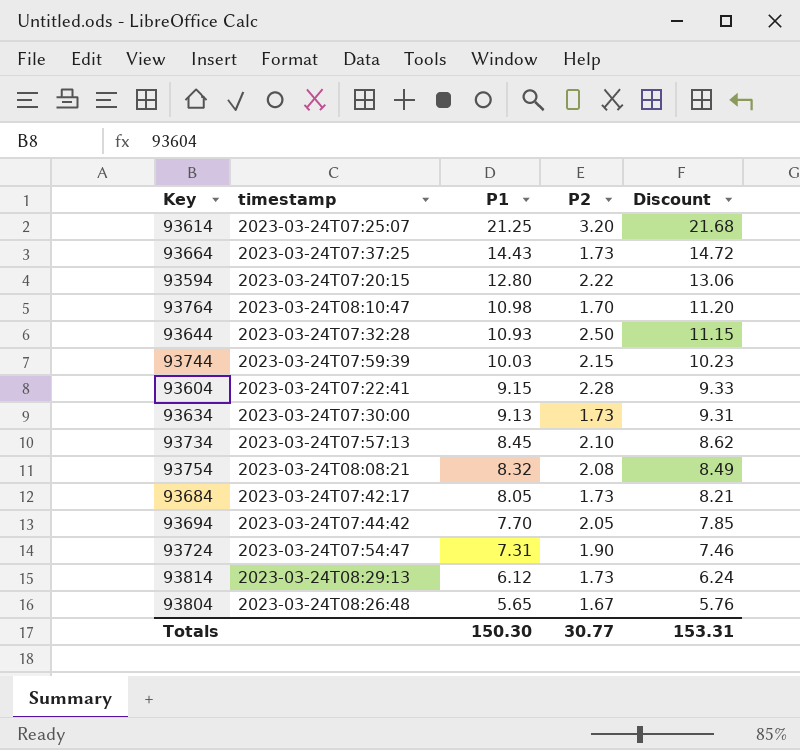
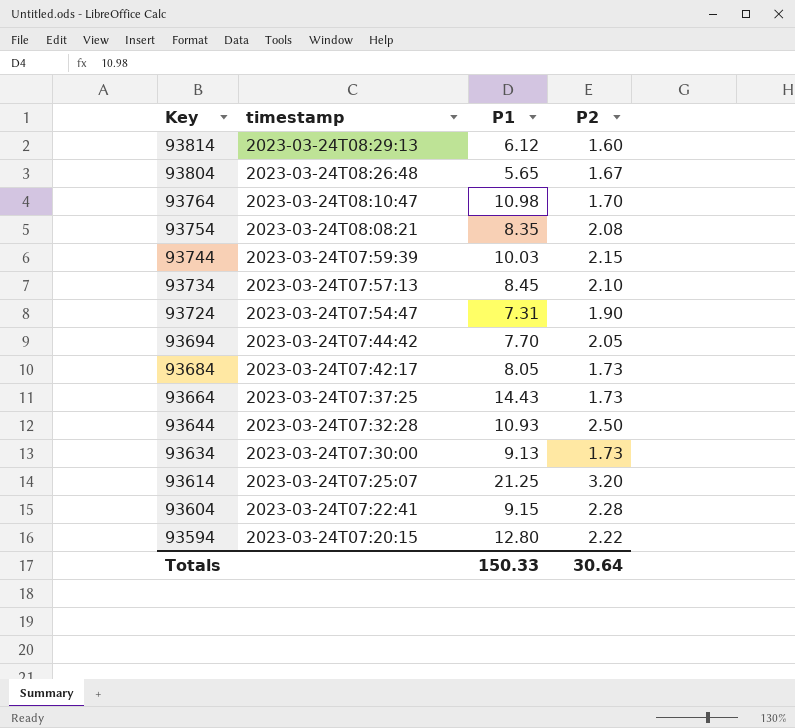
row order: P1 descending -> Key descending
column Discount | formula: [P1] * 1.02 -> none
93814 | P2: 1.73 -> 1.60
93754 | P1: 8.32 -> 8.35
Totals | P1: 150.30 -> 150.33
Totals | P2: 30.77 -> 30.64

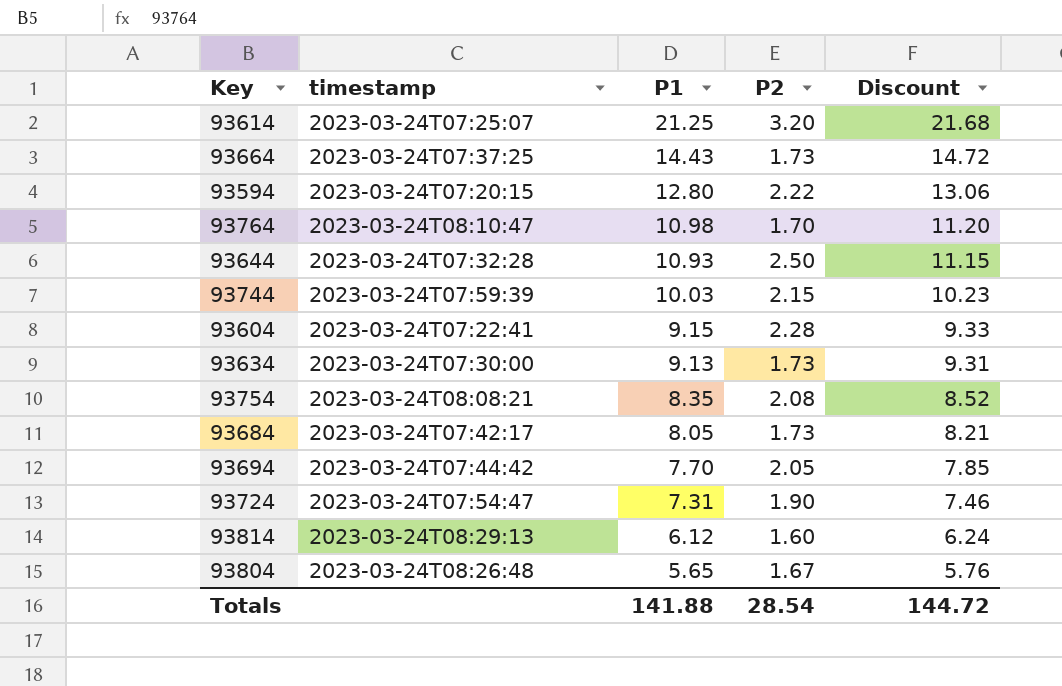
row order: Key descending -> P1 descending
column Discount | formula: none -> [P1] * 1.02
row 93734: 2023-03-24T07:57:13 | 8.45 | 2.10 -> none
Totals | P1: 150.33 -> 141.88
Totals | P2: 30.64 -> 28.54

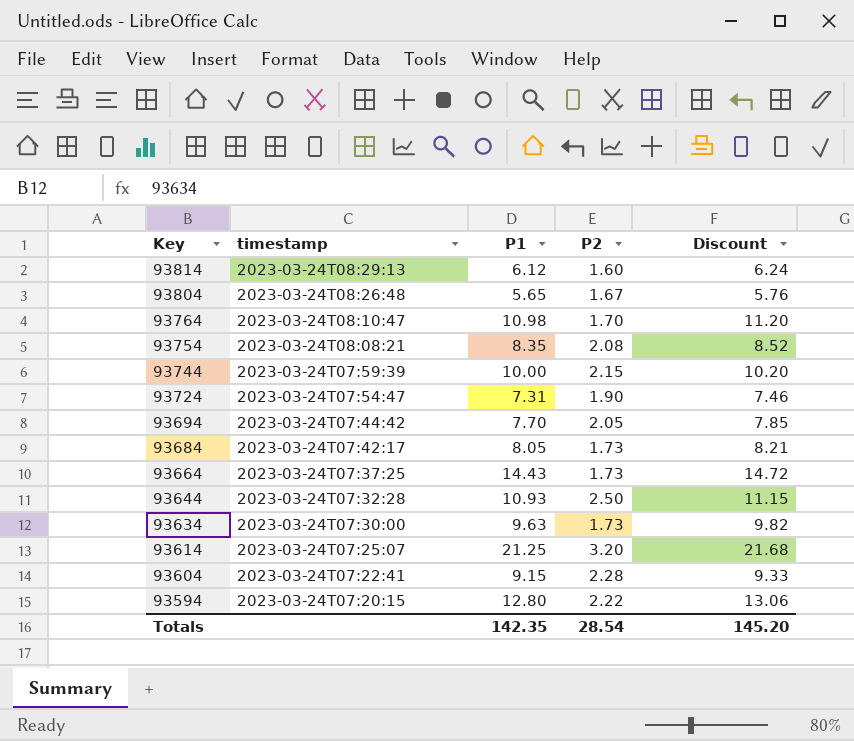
row order: P1 descending -> Key descending
93744 | P1: 10.03 -> 10.00
93744 | Discount: 10.23 -> 10.20
93634 | P1: 9.13 -> 9.63
93634 | Discount: 9.31 -> 9.82
Totals | P1: 141.88 -> 142.35
Totals | Discount: 144.72 -> 145.20

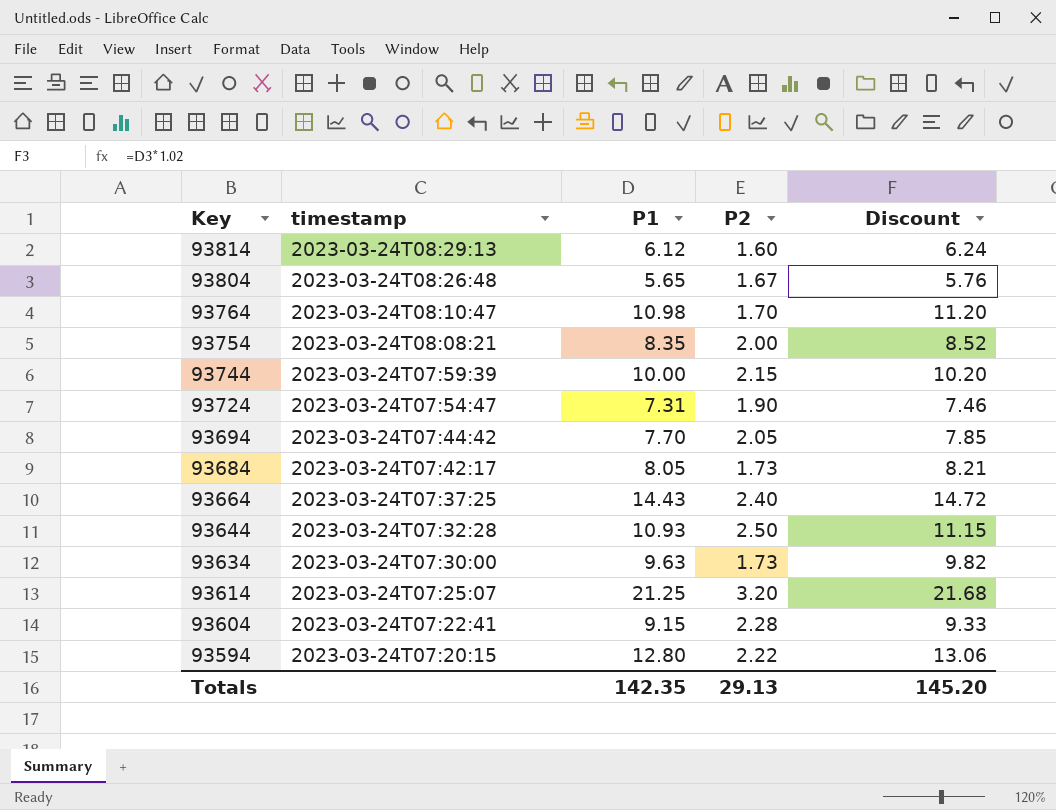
93754 | P2: 2.08 -> 2.00
93664 | P2: 1.73 -> 2.40
Totals | P2: 28.54 -> 29.13

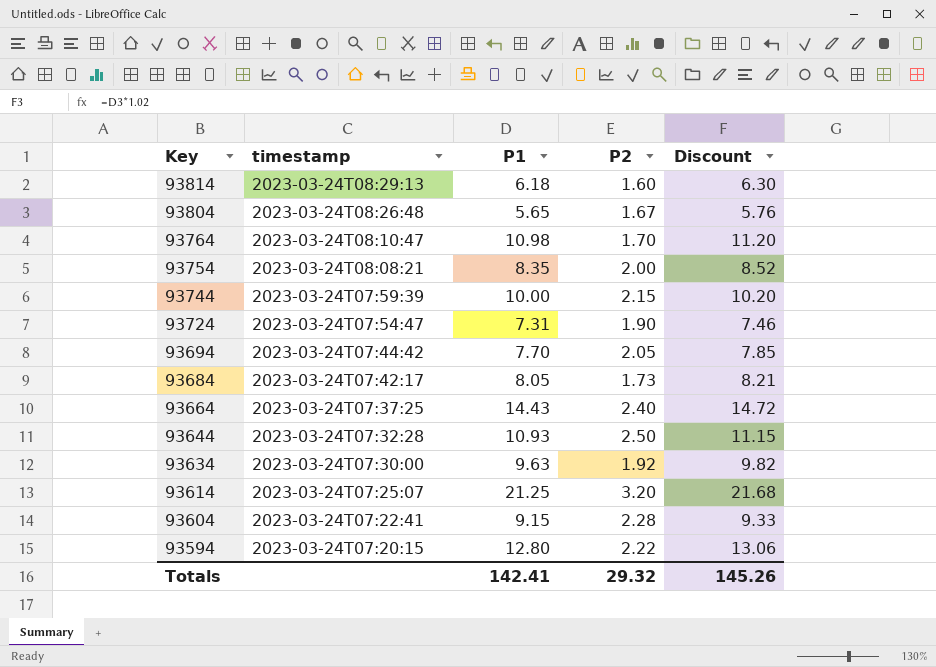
93814 | P1: 6.12 -> 6.18
93814 | Discount: 6.24 -> 6.30
93634 | P2: 1.73 -> 1.92
Totals | P1: 142.35 -> 142.41
Totals | P2: 29.13 -> 29.32
Totals | Discount: 145.20 -> 145.26

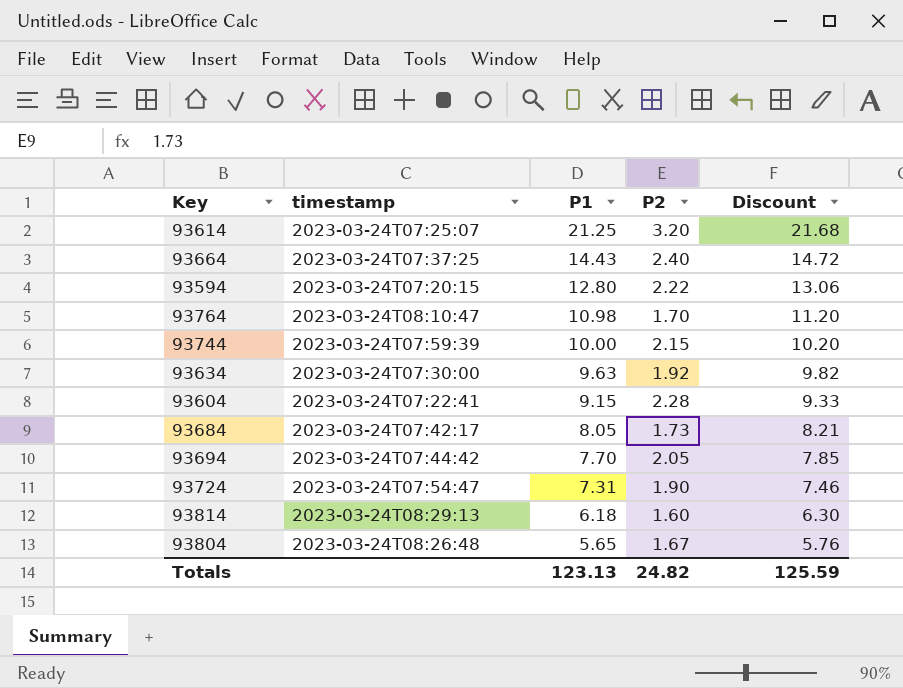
row order: Key descending -> P1 descending
row 93754: 2023-03-24T08:08:21 | 8.35 | 2.00 | 8.52 -> none
row 93644: 2023-03-24T07:32:28 | 10.93 | 2.50 | 11.15 -> none
Totals | P1: 142.41 -> 123.13
Totals | P2: 29.32 -> 24.82
Totals | Discount: 145.26 -> 125.59

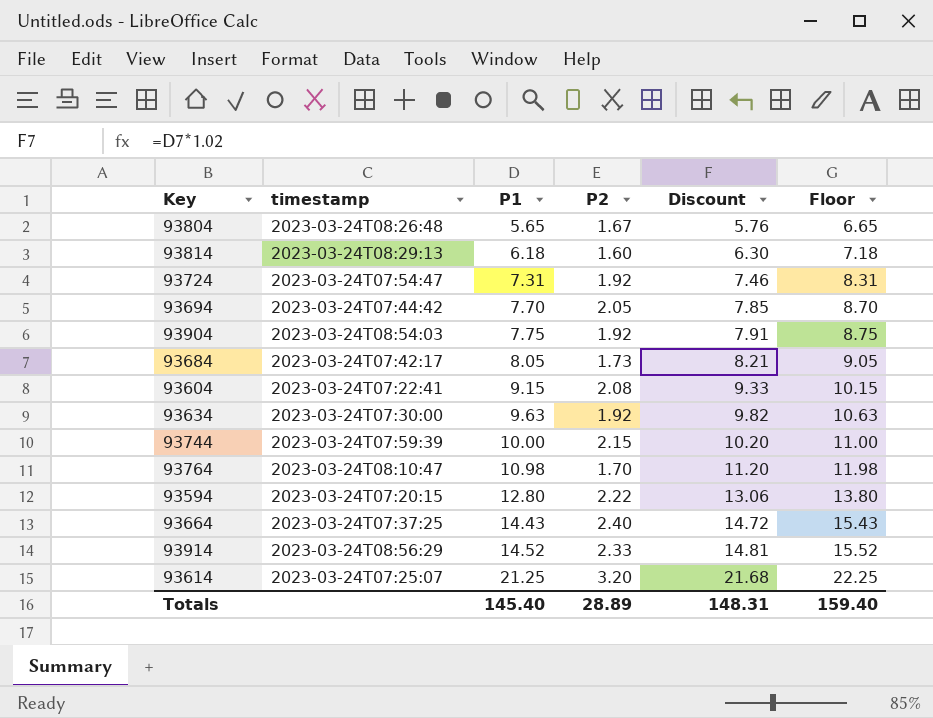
row order: P1 descending -> P1 ascending
column Floor | formula: none -> [P1] + 1
93724 | P2: 1.90 -> 1.92
row 93904: none -> 2023-03-24T08:54:03 | 7.75 | 1.92 | 7.91 | 8.75
93604 | P2: 2.28 -> 2.08
row 93914: none -> 2023-03-24T08:56:29 | 14.52 | 2.33 | 14.81 | 15.52
Totals | P1: 123.13 -> 145.40
Totals | P2: 24.82 -> 28.89
Totals | Discount: 125.59 -> 148.31

